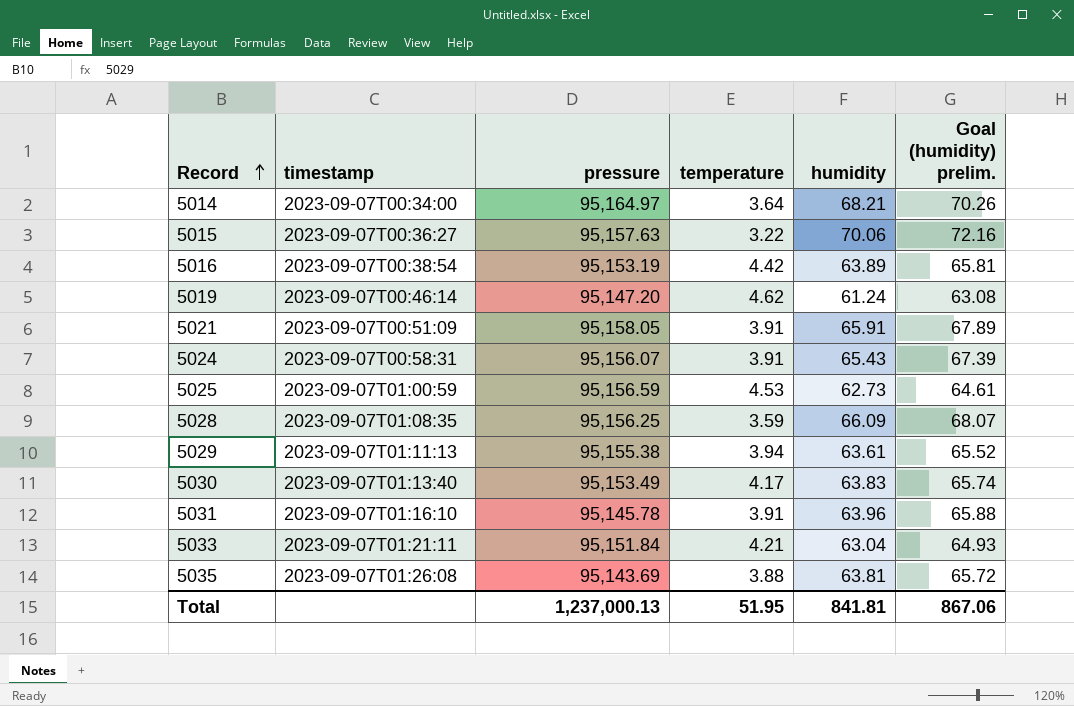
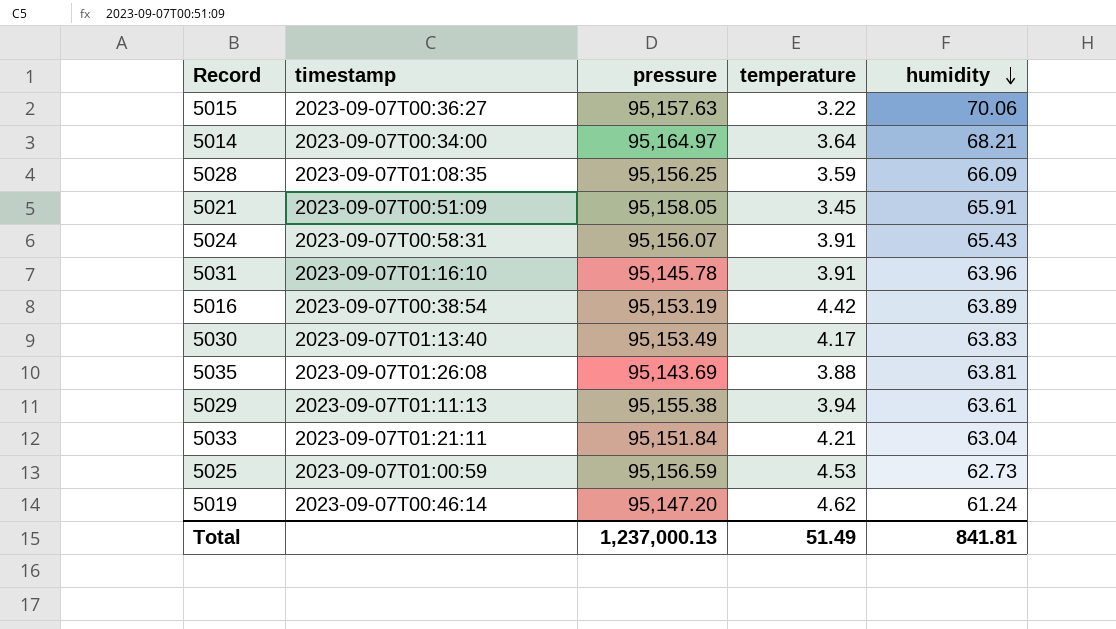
row order: Record ascending -> humidity descending
column Goal (humidity) prelim. | formula: [humidity] * 1.03 -> none
5021 | temperature: 3.91 -> 3.45
Total | temperature: 51.95 -> 51.49

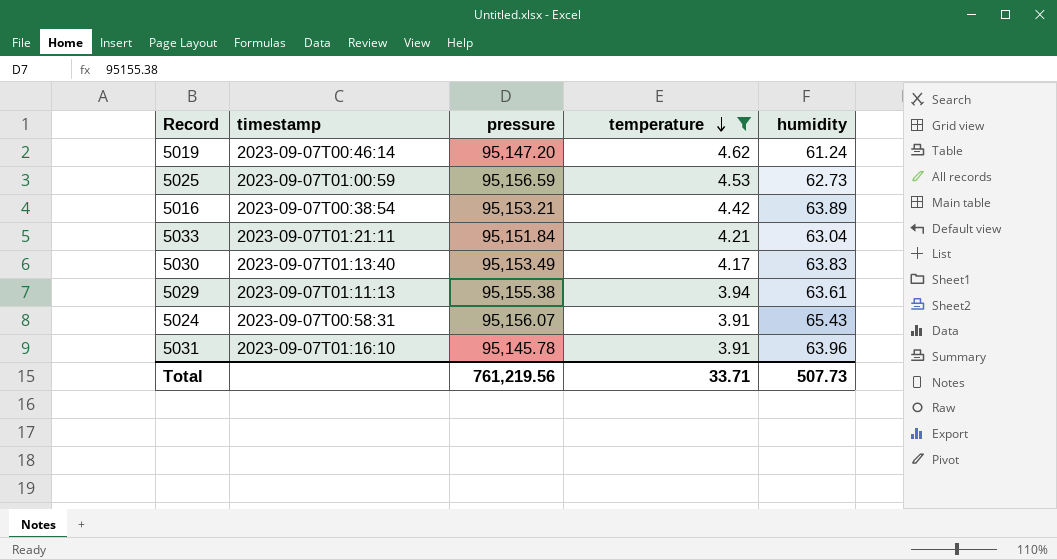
filter: none -> temperature >= 3.91
row order: humidity descending -> temperature descending
5016 | pressure: 95,153.19 -> 95,153.21
Total | pressure: 1,237,000.13 -> 761,219.56
Total | temperature: 51.49 -> 33.71
Total | humidity: 841.81 -> 507.73

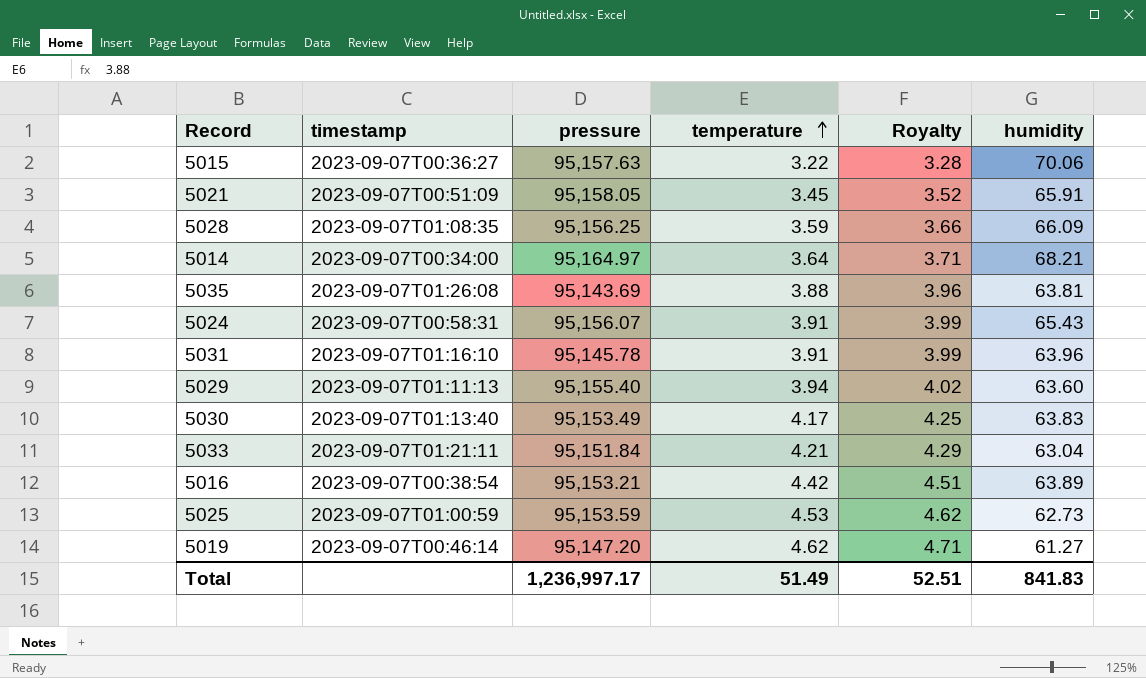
filter: temperature >= 3.91 -> none
row order: temperature descending -> temperature ascending
column Royalty | formula: none -> [temperature] * 1.02
5029 | pressure: 95,155.38 -> 95,155.40
5029 | humidity: 63.61 -> 63.60
5025 | pressure: 95,156.59 -> 95,153.59
5019 | humidity: 61.24 -> 61.27
Total | pressure: 761,219.56 -> 1,236,997.17
Total | temperature: 33.71 -> 51.49
Total | humidity: 507.73 -> 841.83

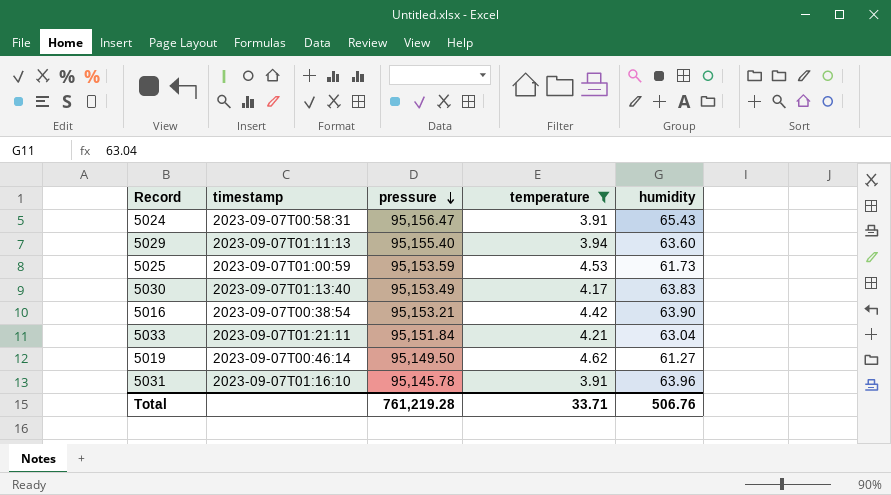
filter: none -> temperature >= 3.91
row order: temperature ascending -> pressure descending
column Royalty | formula: [temperature] * 1.02 -> none
5024 | pressure: 95,156.07 -> 95,156.47
5025 | humidity: 62.73 -> 61.73
5016 | humidity: 63.89 -> 63.90
5019 | pressure: 95,147.20 -> 95,149.50
Total | pressure: 1,236,997.17 -> 761,219.28
Total | temperature: 51.49 -> 33.71
Total | humidity: 841.83 -> 506.76

